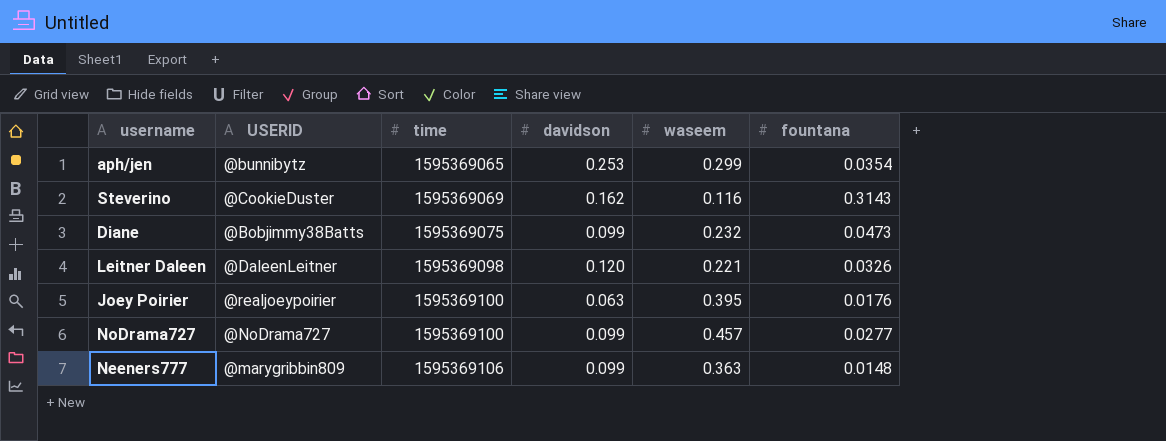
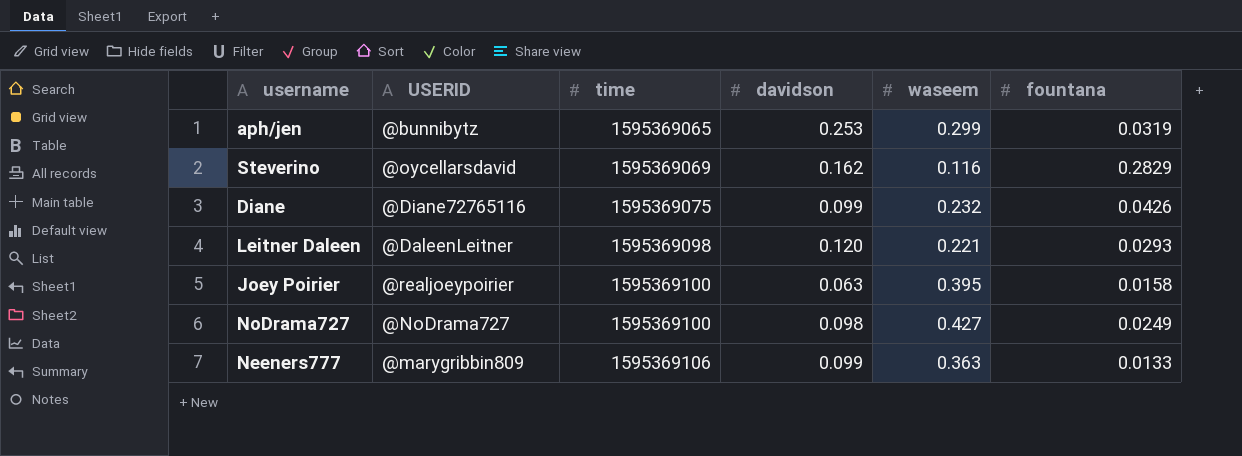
aph/jen | fountana: 0.0354 -> 0.0319
Steverino | USERID: @CookieDuster -> @oycellarsdavid
Steverino | fountana: 0.3143 -> 0.2829
Diane | USERID: @Bobjimmy38Batts -> @Diane72765116
Diane | fountana: 0.0473 -> 0.0426
Leitner Daleen | fountana: 0.0326 -> 0.0293
Joey Poirier | fountana: 0.0176 -> 0.0158
NoDrama727 | davidson: 0.099 -> 0.098
NoDrama727 | waseem: 0.457 -> 0.427
NoDrama727 | fountana: 0.0277 -> 0.0249
Neeners777 | fountana: 0.0148 -> 0.0133

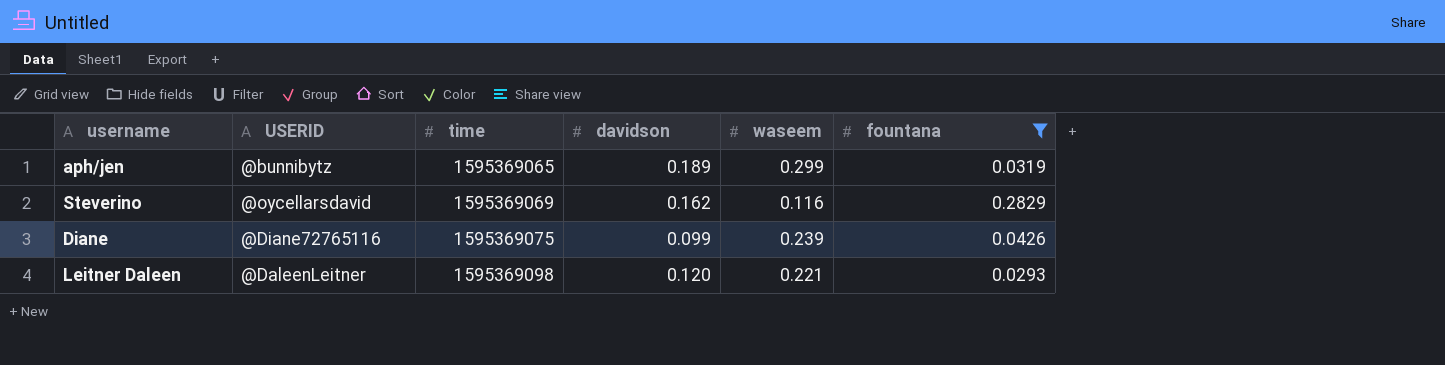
filter: none -> fountana >= 0.0293
aph/jen | davidson: 0.253 -> 0.189
Diane | waseem: 0.232 -> 0.239

